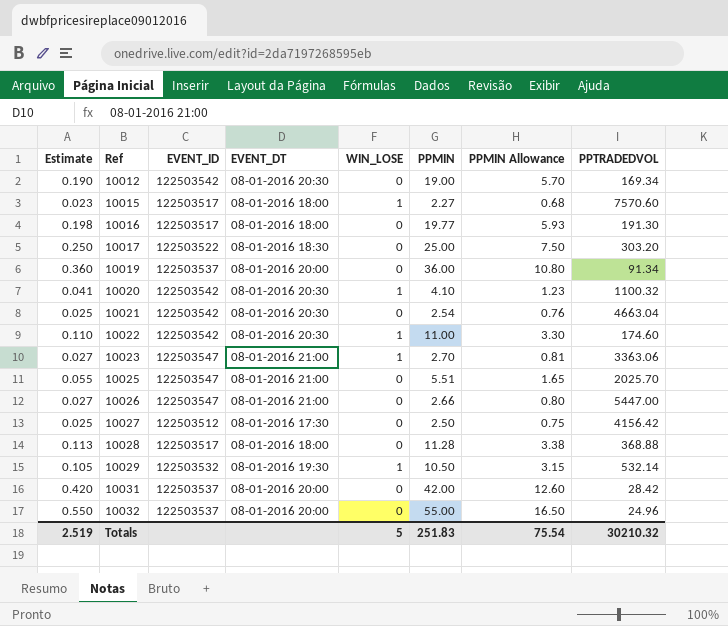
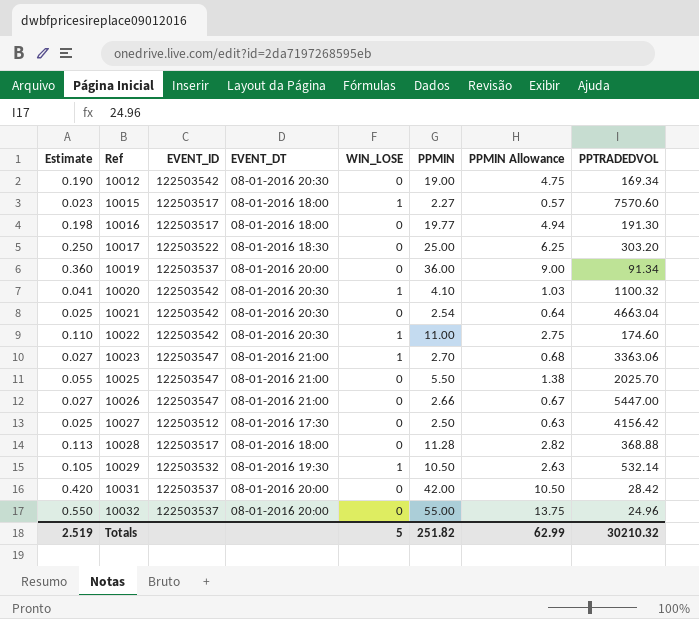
column PPMIN Allowance | formula: [PPMIN] * 0.3 -> [PPMIN] * 0.25
10025 | PPMIN: 5.51 -> 5.50
Totals | PPMIN: 251.83 -> 251.82
Totals | PPMIN Allowance: 75.54 -> 62.99

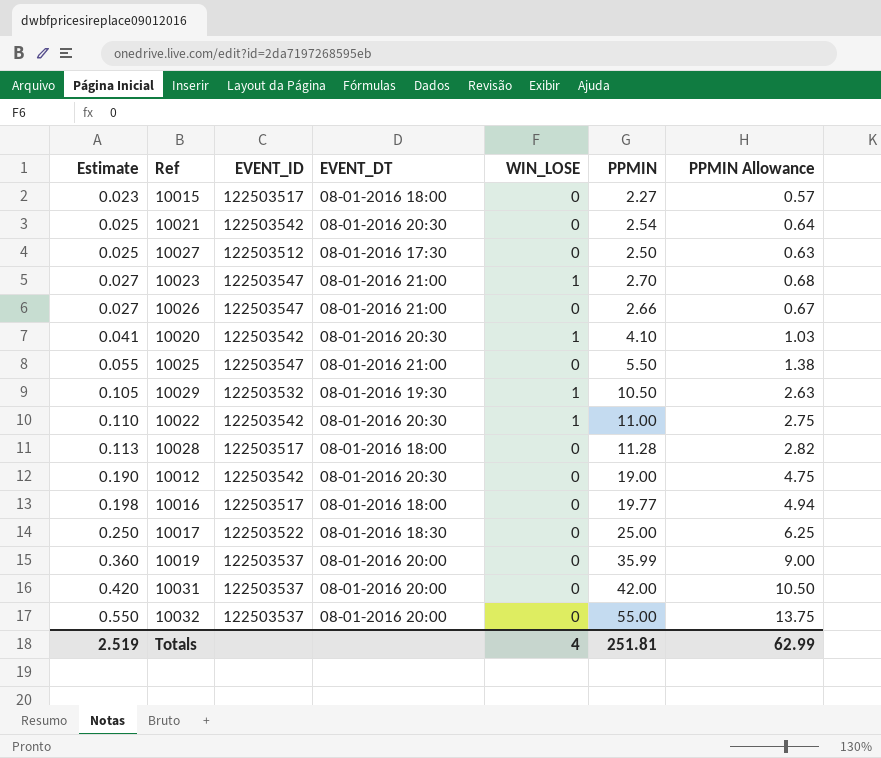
row order: Ref ascending -> Estimate ascending
column PPTRADEDVOL | position: 8 -> none
10015 | WIN_LOSE: 1 -> 0
10019 | PPMIN: 36.00 -> 35.99
Totals | WIN_LOSE: 5 -> 4
Totals | PPMIN: 251.82 -> 251.81

